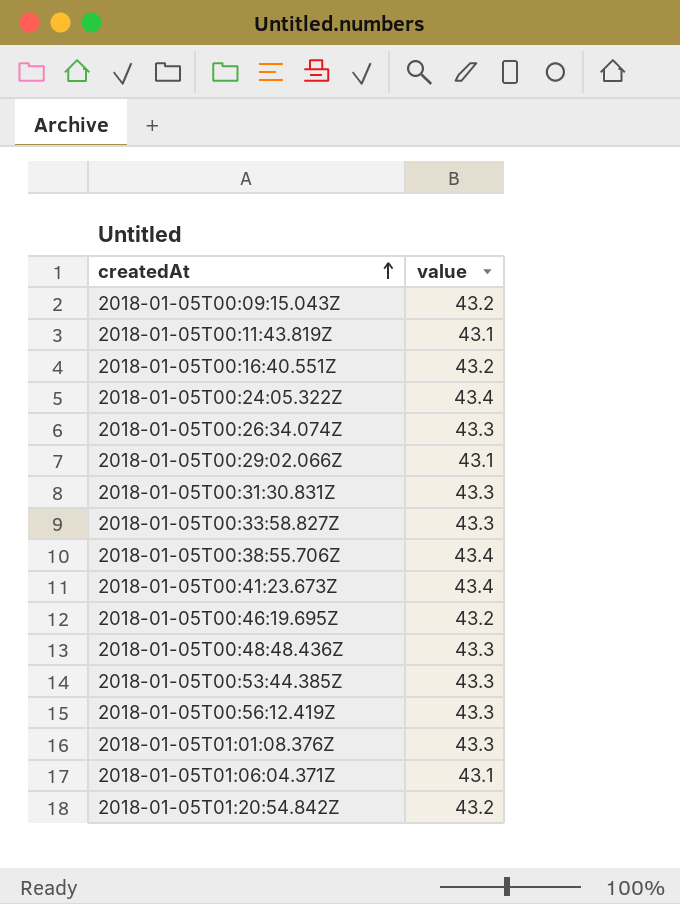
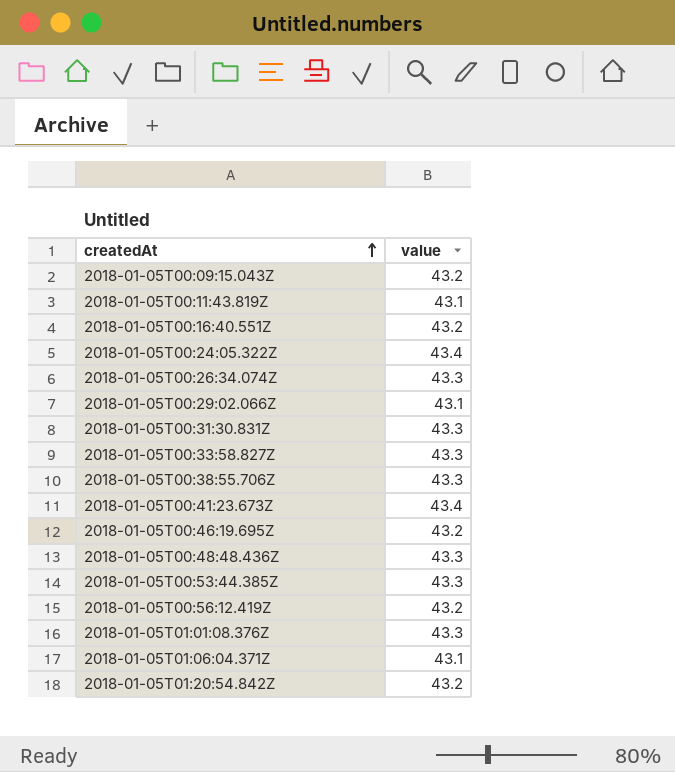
2018-01-05T00:38:55.706Z | value: 43.4 -> 43.3
2018-01-05T00:56:12.419Z | value: 43.3 -> 43.2

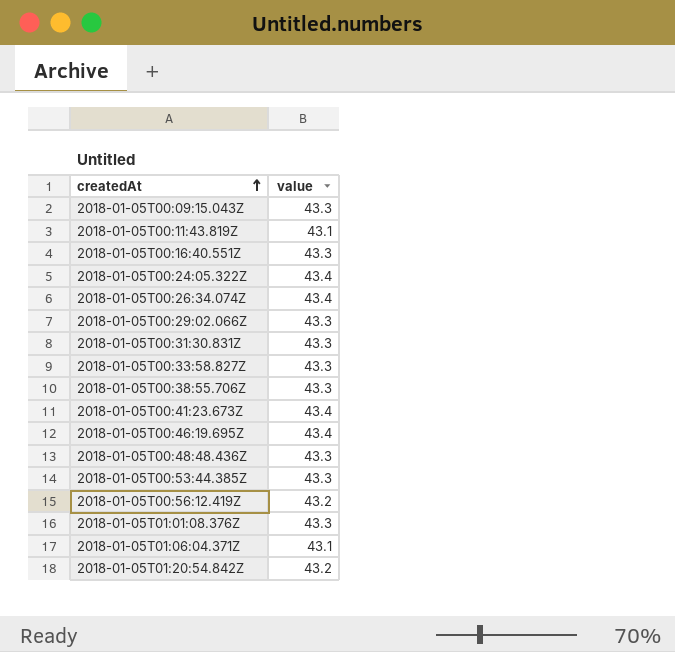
2018-01-05T00:09:15.043Z | value: 43.2 -> 43.3
2018-01-05T00:16:40.551Z | value: 43.2 -> 43.3
2018-01-05T00:26:34.074Z | value: 43.3 -> 43.4
2018-01-05T00:29:02.066Z | value: 43.1 -> 43.3
2018-01-05T00:46:19.695Z | value: 43.2 -> 43.4

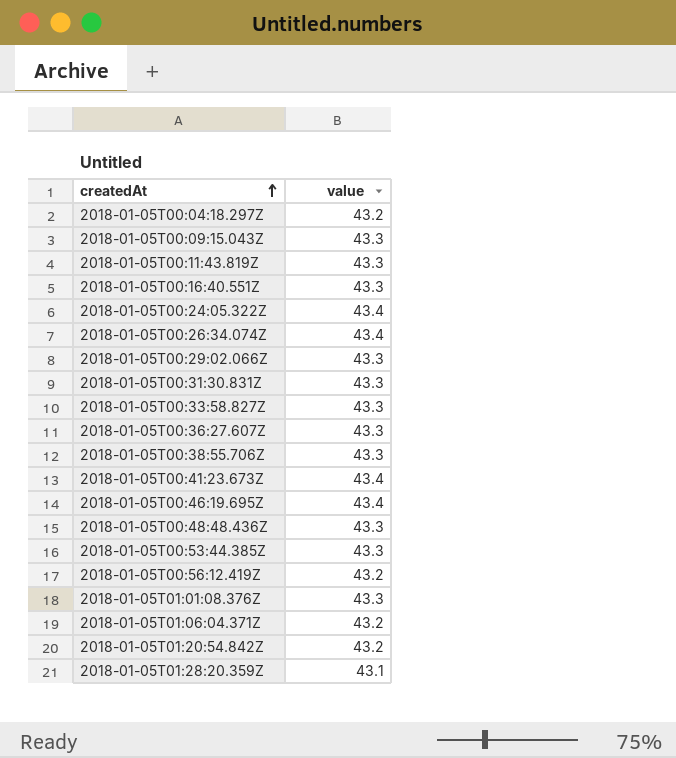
row 2018-01-05T00:04:18.297Z: none -> 43.2
2018-01-05T00:11:43.819Z | value: 43.1 -> 43.3
row 2018-01-05T00:36:27.607Z: none -> 43.3
2018-01-05T01:06:04.371Z | value: 43.1 -> 43.2
row 2018-01-05T01:28:20.359Z: none -> 43.1

